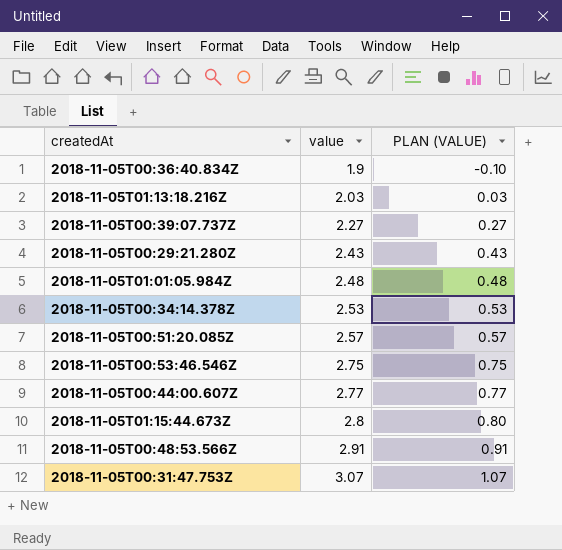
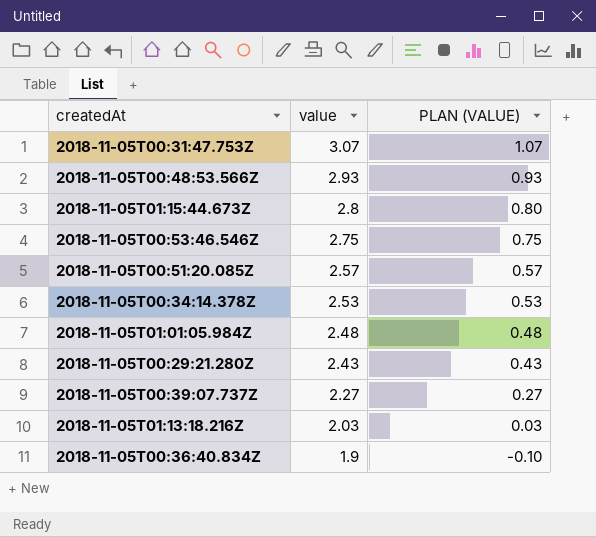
row order: value ascending -> value descending
row 2018-11-05T00:44:00.607Z: 2.77 | 0.77 -> none
2018-11-05T00:48:53.566Z | value: 2.91 -> 2.93
2018-11-05T00:48:53.566Z | PLAN (VALUE): 0.91 -> 0.93

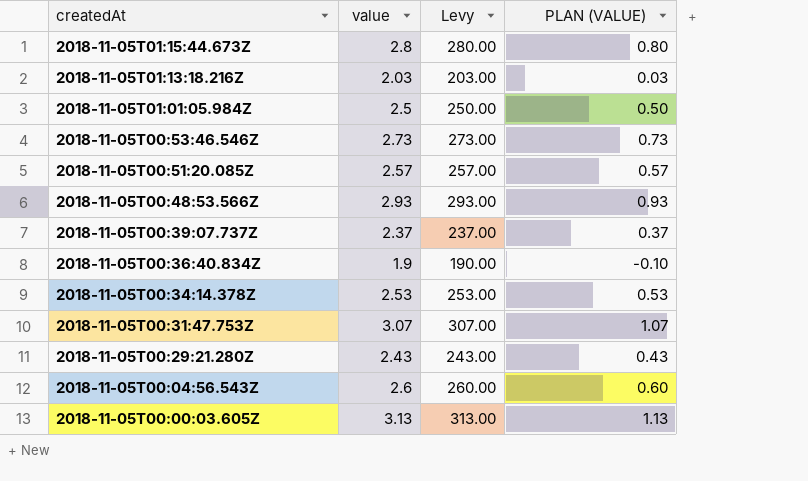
row order: value descending -> createdAt descending
column Levy | formula: none -> [value] * 100
2018-11-05T01:01:05.984Z | value: 2.48 -> 2.5
2018-11-05T01:01:05.984Z | PLAN (VALUE): 0.48 -> 0.50
2018-11-05T00:53:46.546Z | value: 2.75 -> 2.73
2018-11-05T00:53:46.546Z | PLAN (VALUE): 0.75 -> 0.73
2018-11-05T00:39:07.737Z | value: 2.27 -> 2.37
2018-11-05T00:39:07.737Z | PLAN (VALUE): 0.27 -> 0.37
row 2018-11-05T00:04:56.543Z: none -> 2.6 | 260.00 | 0.60
row 2018-11-05T00:00:03.605Z: none -> 3.13 | 313.00 | 1.13

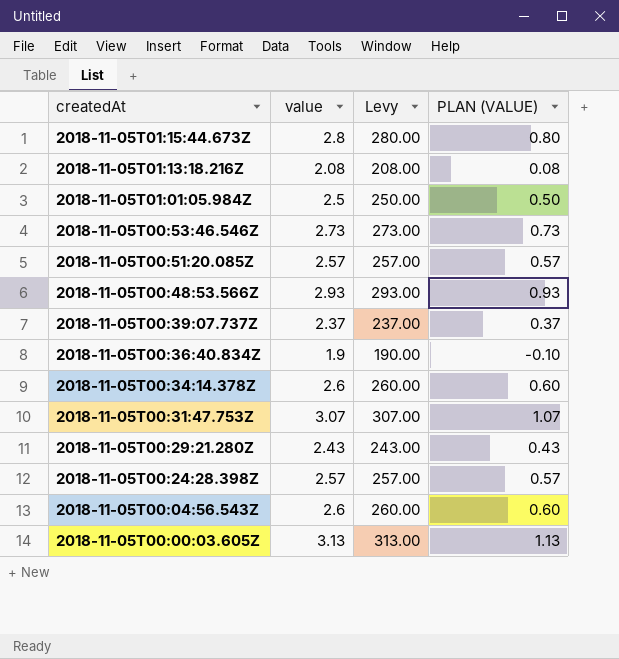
2018-11-05T01:13:18.216Z | value: 2.03 -> 2.08
2018-11-05T01:13:18.216Z | Levy: 203.00 -> 208.00
2018-11-05T01:13:18.216Z | PLAN (VALUE): 0.03 -> 0.08
2018-11-05T00:34:14.378Z | value: 2.53 -> 2.6
2018-11-05T00:34:14.378Z | Levy: 253.00 -> 260.00
2018-11-05T00:34:14.378Z | PLAN (VALUE): 0.53 -> 0.60
row 2018-11-05T00:24:28.398Z: none -> 2.57 | 257.00 | 0.57

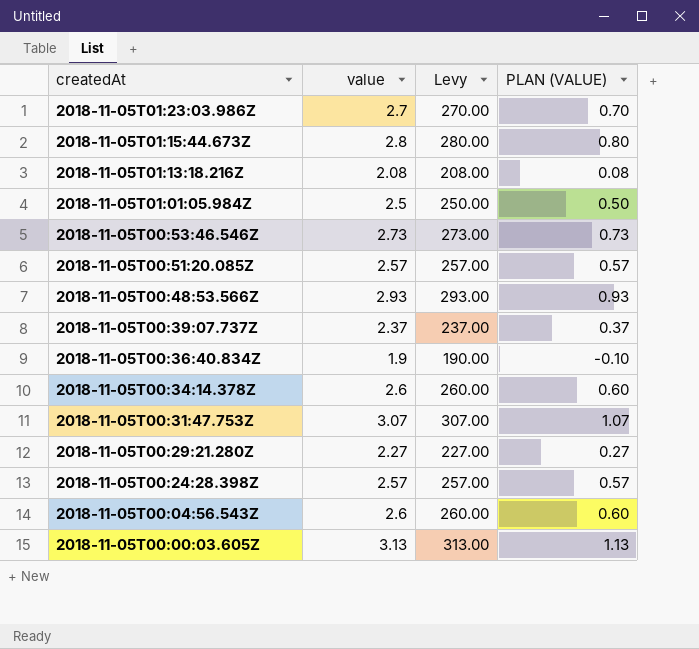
row 2018-11-05T01:23:03.986Z: none -> 2.7 | 270.00 | 0.70
2018-11-05T00:29:21.280Z | value: 2.43 -> 2.27
2018-11-05T00:29:21.280Z | Levy: 243.00 -> 227.00
2018-11-05T00:29:21.280Z | PLAN (VALUE): 0.43 -> 0.27

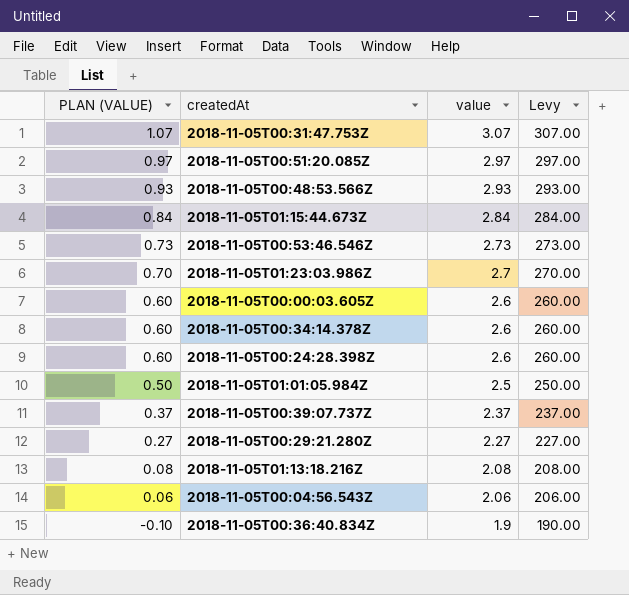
row order: createdAt descending -> PLAN (VALUE) descending
column PLAN (VALUE) | position: 4 -> 1
2018-11-05T00:51:20.085Z | PLAN (VALUE): 0.57 -> 0.97
2018-11-05T00:51:20.085Z | value: 2.57 -> 2.97
2018-11-05T00:51:20.085Z | Levy: 257.00 -> 297.00
2018-11-05T01:15:44.673Z | PLAN (VALUE): 0.80 -> 0.84
2018-11-05T01:15:44.673Z | value: 2.8 -> 2.84
2018-11-05T01:15:44.673Z | Levy: 280.00 -> 284.00
2018-11-05T00:00:03.605Z | PLAN (VALUE): 1.13 -> 0.60
2018-11-05T00:00:03.605Z | value: 3.13 -> 2.6
2018-11-05T00:00:03.605Z | Levy: 313.00 -> 260.00
2018-11-05T00:24:28.398Z | PLAN (VALUE): 0.57 -> 0.60
2018-11-05T00:24:28.398Z | value: 2.57 -> 2.6
2018-11-05T00:24:28.398Z | Levy: 257.00 -> 260.00
2018-11-05T00:04:56.543Z | PLAN (VALUE): 0.60 -> 0.06
2018-11-05T00:04:56.543Z | value: 2.6 -> 2.06
2018-11-05T00:04:56.543Z | Levy: 260.00 -> 206.00

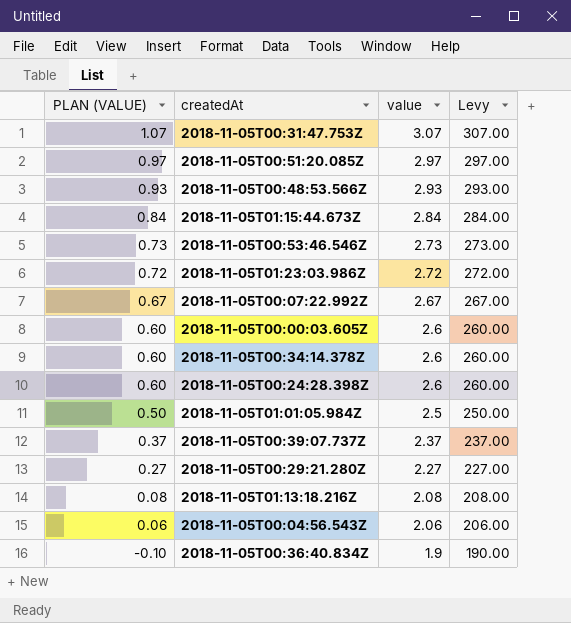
2018-11-05T01:23:03.986Z | PLAN (VALUE): 0.70 -> 0.72
2018-11-05T01:23:03.986Z | value: 2.7 -> 2.72
2018-11-05T01:23:03.986Z | Levy: 270.00 -> 272.00
row 2018-11-05T00:07:22.992Z: none -> 0.67 | 2.67 | 267.00

